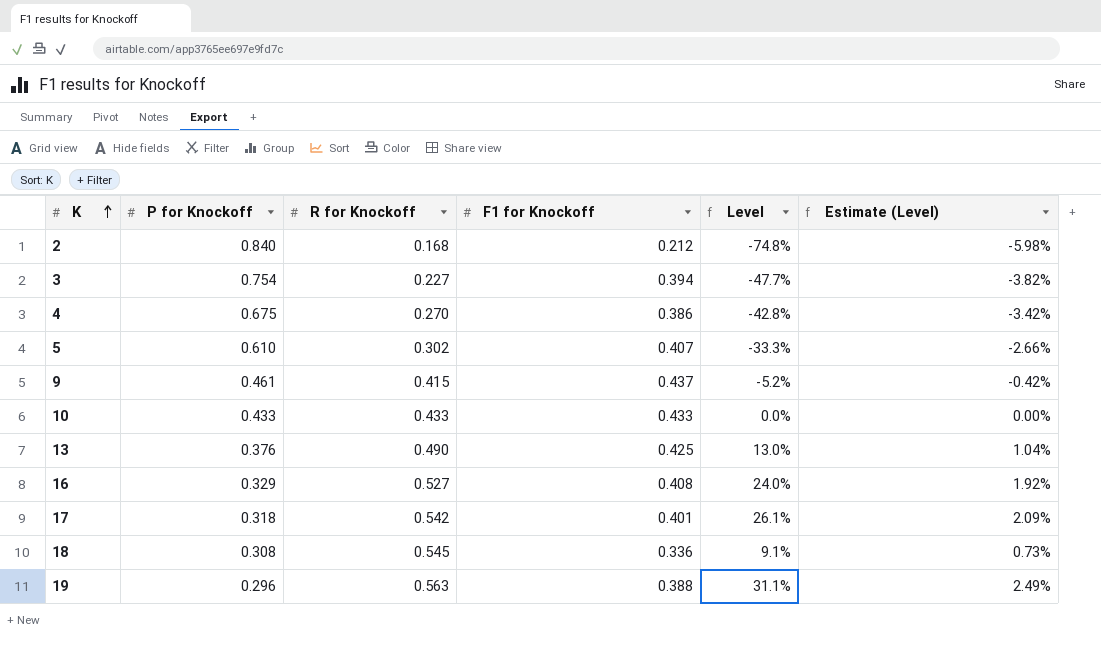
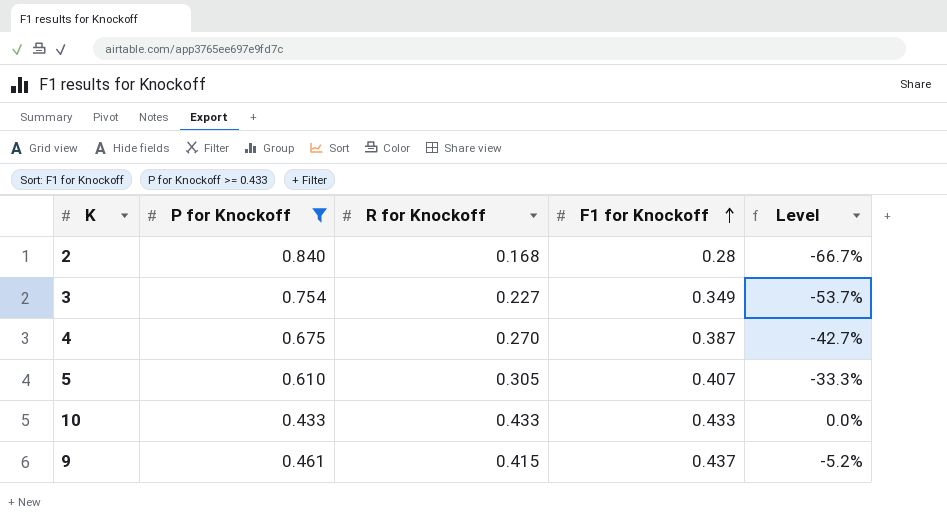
filter: none -> P for Knockoff >= 0.433
row order: K ascending -> F1 for Knockoff ascending
column Estimate (Level) | formula: [Level] * 0.08 -> none
2 | F1 for Knockoff: 0.212 -> 0.28
2 | Level: -74.8% -> -66.7%
3 | F1 for Knockoff: 0.394 -> 0.349
3 | Level: -47.7% -> -53.7%
4 | F1 for Knockoff: 0.386 -> 0.387
4 | Level: -42.8% -> -42.7%
5 | R for Knockoff: 0.302 -> 0.305

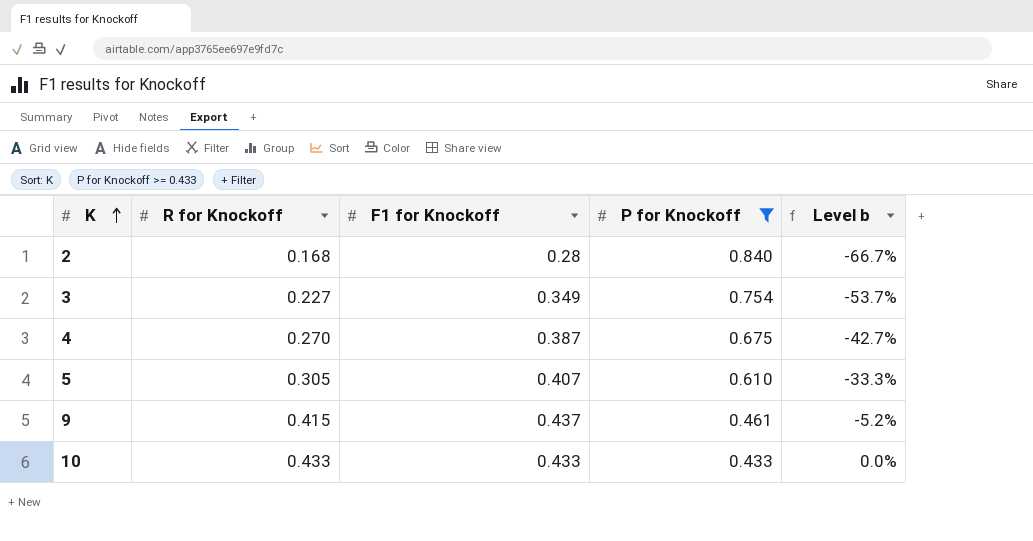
row order: F1 for Knockoff ascending -> K ascending
column P for Knockoff | position: 2 -> 4
column name: Level -> Level b

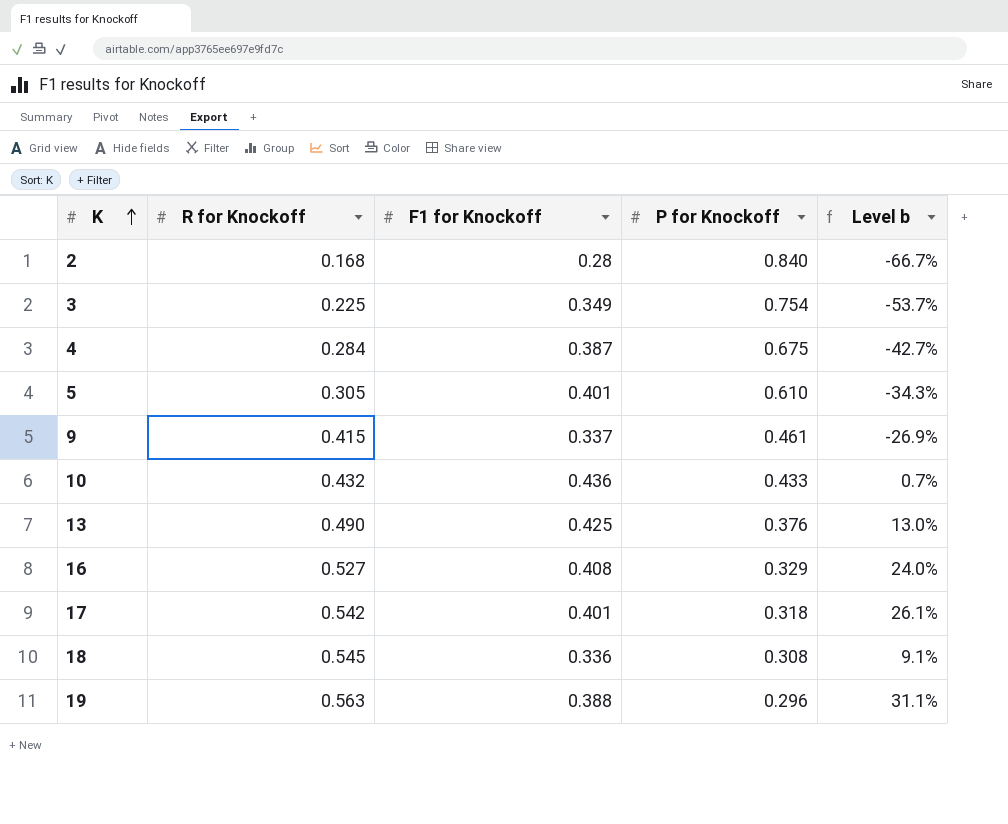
filter: P for Knockoff >= 0.433 -> none
3 | R for Knockoff: 0.227 -> 0.225
4 | R for Knockoff: 0.270 -> 0.284
5 | F1 for Knockoff: 0.407 -> 0.401
5 | Level b: -33.3% -> -34.3%
9 | F1 for Knockoff: 0.437 -> 0.337
9 | Level b: -5.2% -> -26.9%
10 | R for Knockoff: 0.433 -> 0.432
10 | F1 for Knockoff: 0.433 -> 0.436
10 | Level b: 0.0% -> 0.7%

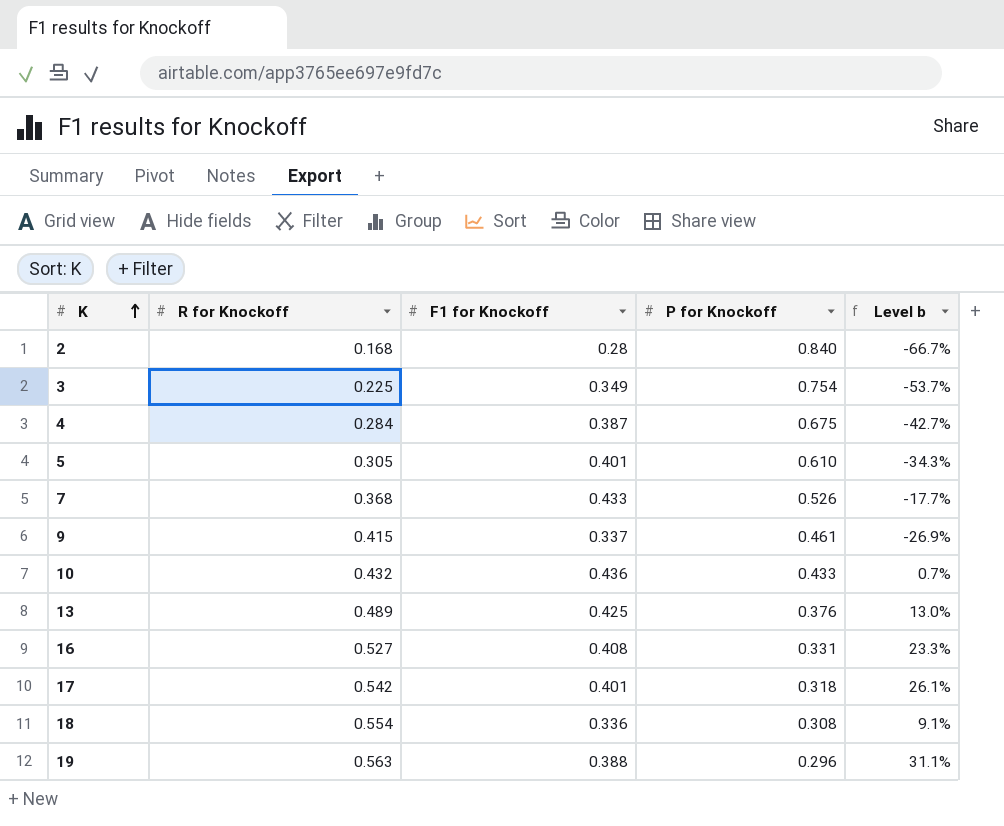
row 7: none -> 0.368 | 0.433 | 0.526 | -17.7%
13 | R for Knockoff: 0.490 -> 0.489
16 | P for Knockoff: 0.329 -> 0.331
16 | Level b: 24.0% -> 23.3%
18 | R for Knockoff: 0.545 -> 0.554

